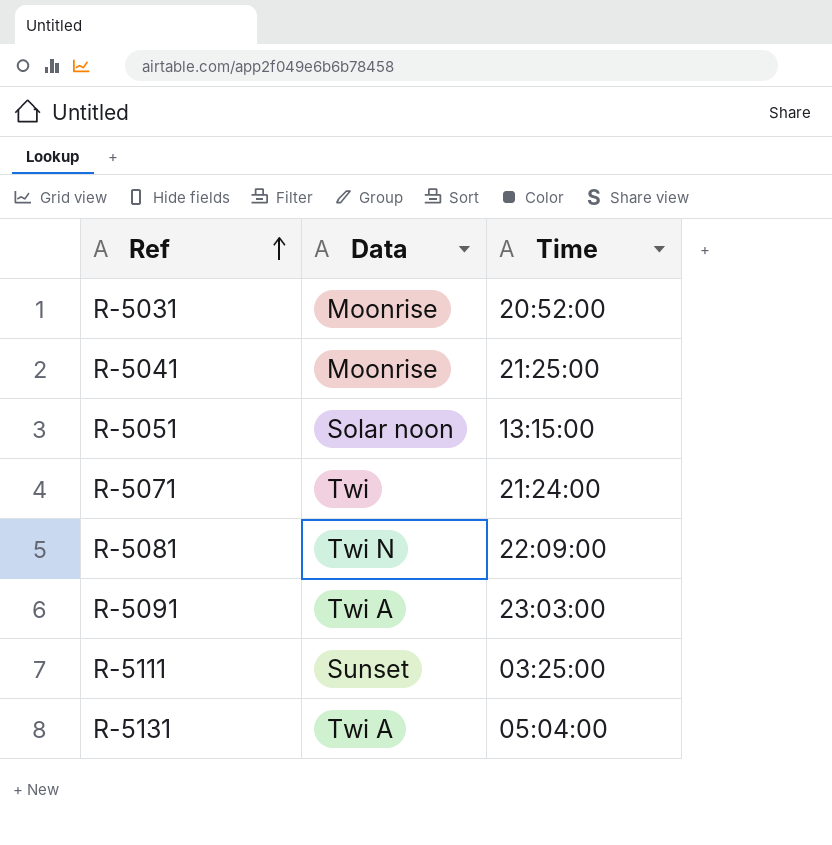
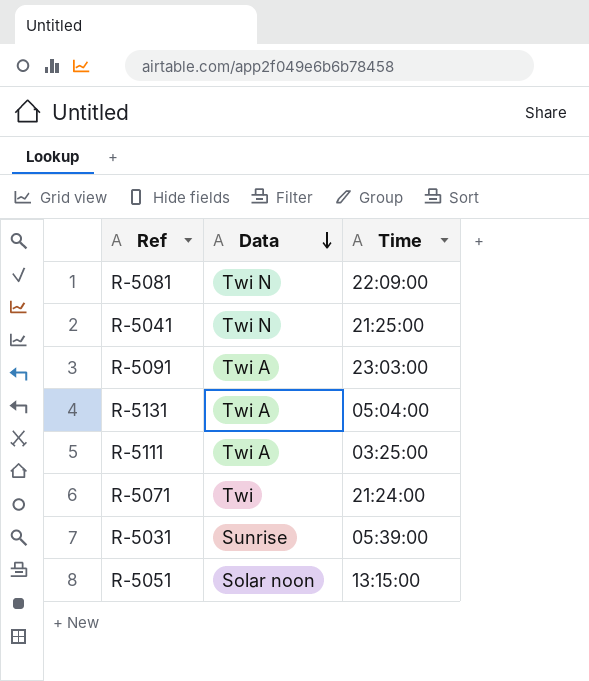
row order: Ref ascending -> Data descending
R-5041 | Data: Moonrise -> Twi N
R-5111 | Data: Sunset -> Twi A
R-5031 | Data: Moonrise -> Sunrise
R-5031 | Time: 20:52:00 -> 05:39:00

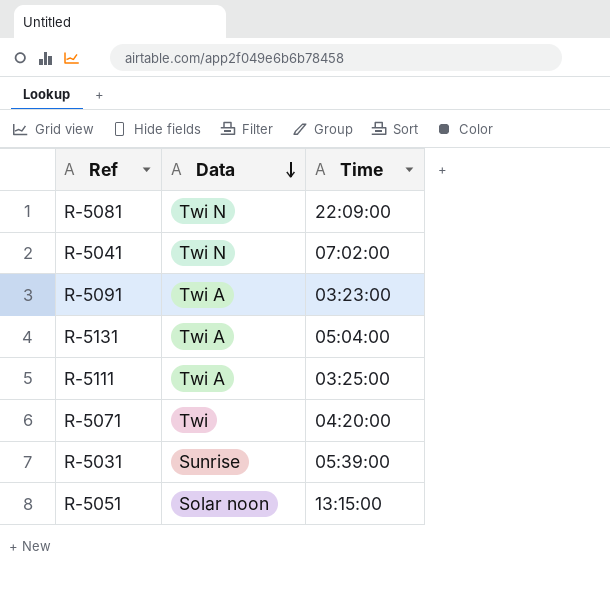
R-5041 | Time: 21:25:00 -> 07:02:00
R-5091 | Time: 23:03:00 -> 03:23:00
R-5071 | Time: 21:24:00 -> 04:20:00

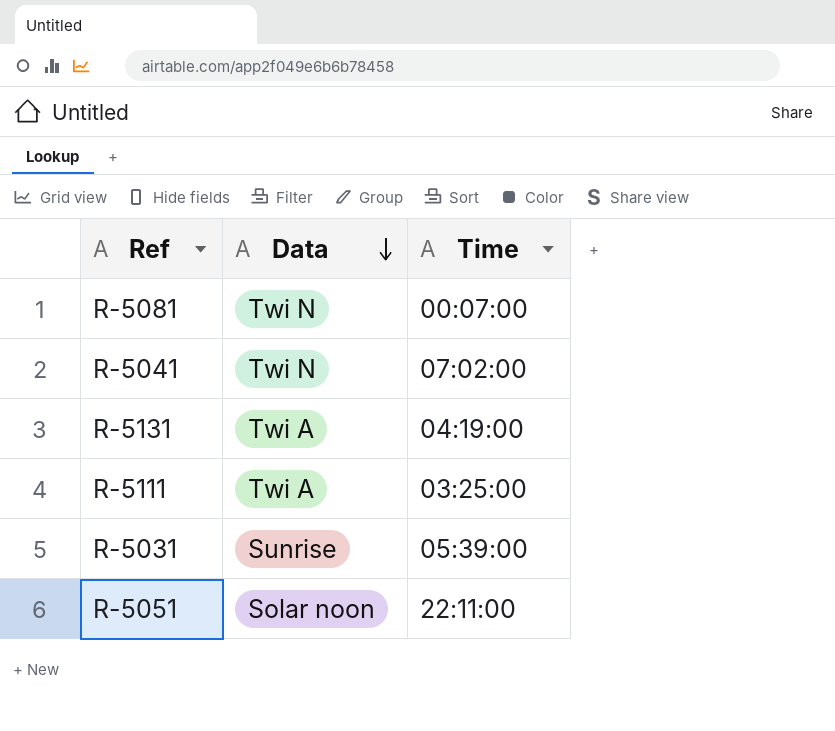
row R-5091: Twi A | 03:23:00 -> none
row R-5071: Twi | 04:20:00 -> none
R-5081 | Time: 22:09:00 -> 00:07:00
R-5131 | Time: 05:04:00 -> 04:19:00
R-5051 | Time: 13:15:00 -> 22:11:00

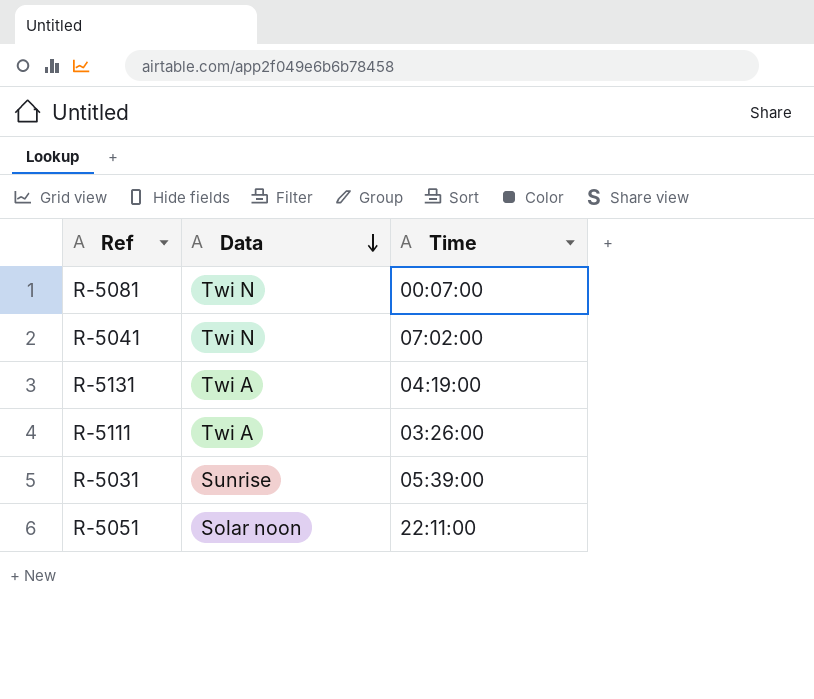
R-5111 | Time: 03:25:00 -> 03:26:00

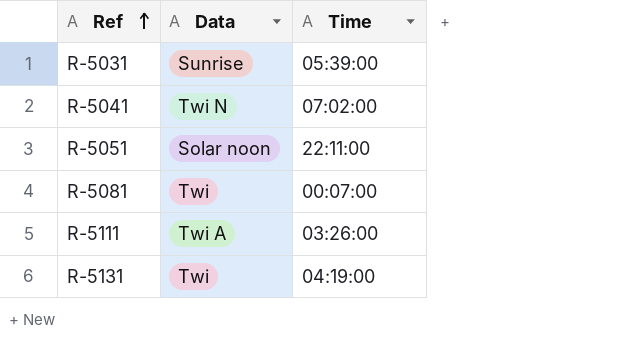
row order: Data descending -> Ref ascending
R-5081 | Data: Twi N -> Twi
R-5131 | Data: Twi A -> Twi

